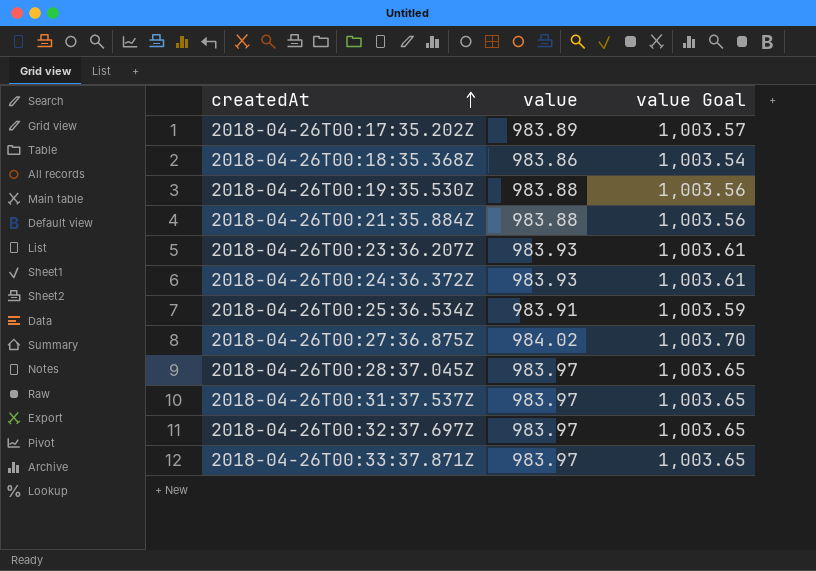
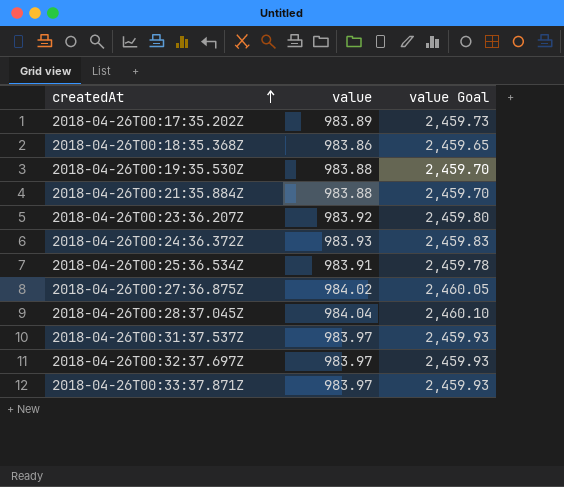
column value Goal | formula: [value] * 1.02 -> [value] * 2.5
2018-04-26T00:23:36.207Z | value: 983.93 -> 983.92
2018-04-26T00:28:37.045Z | value: 983.97 -> 984.04

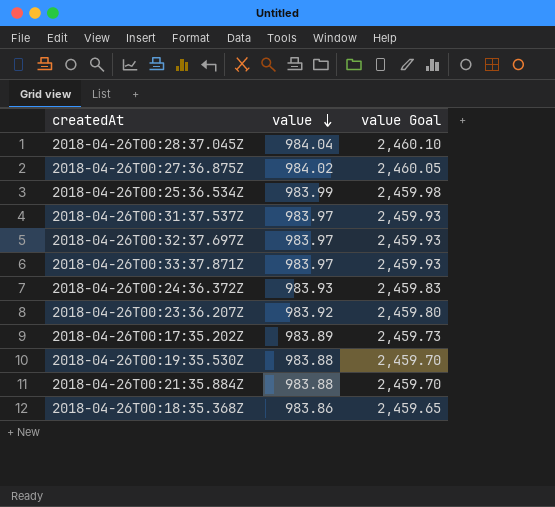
row order: createdAt ascending -> value descending
2018-04-26T00:25:36.534Z | value: 983.91 -> 983.99
2018-04-26T00:25:36.534Z | value Goal: 2,459.78 -> 2,459.98

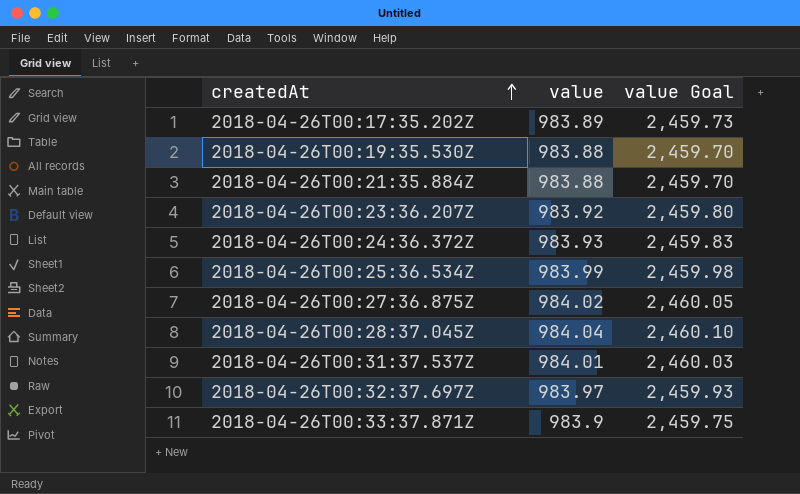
row order: value descending -> createdAt ascending
row 2018-04-26T00:18:35.368Z: 983.86 | 2,459.65 -> none
2018-04-26T00:31:37.537Z | value: 983.97 -> 984.01
2018-04-26T00:31:37.537Z | value Goal: 2,459.93 -> 2,460.03
2018-04-26T00:33:37.871Z | value: 983.97 -> 983.9
2018-04-26T00:33:37.871Z | value Goal: 2,459.93 -> 2,459.75

